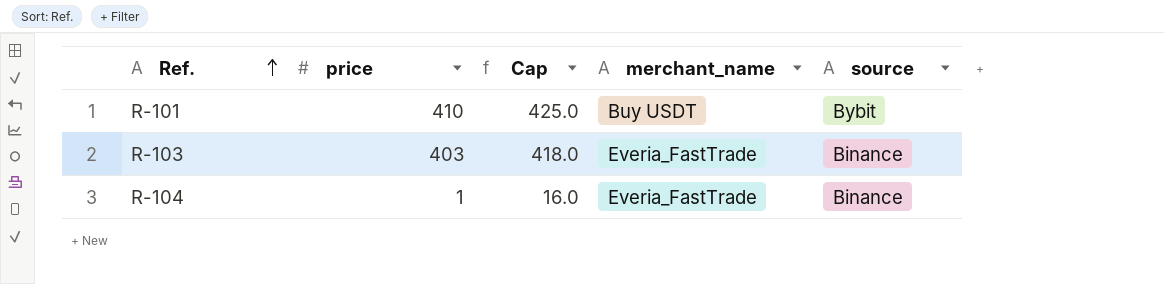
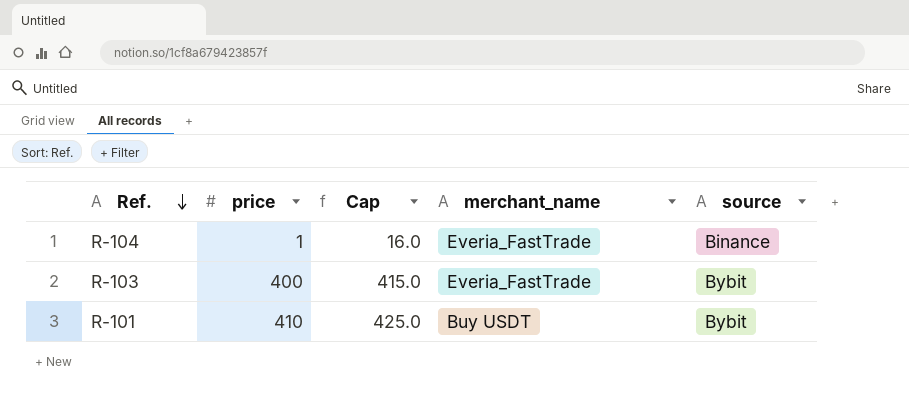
row order: Ref. ascending -> Ref. descending
R-103 | price: 403 -> 400
R-103 | Cap: 418.0 -> 415.0
R-103 | source: Binance -> Bybit

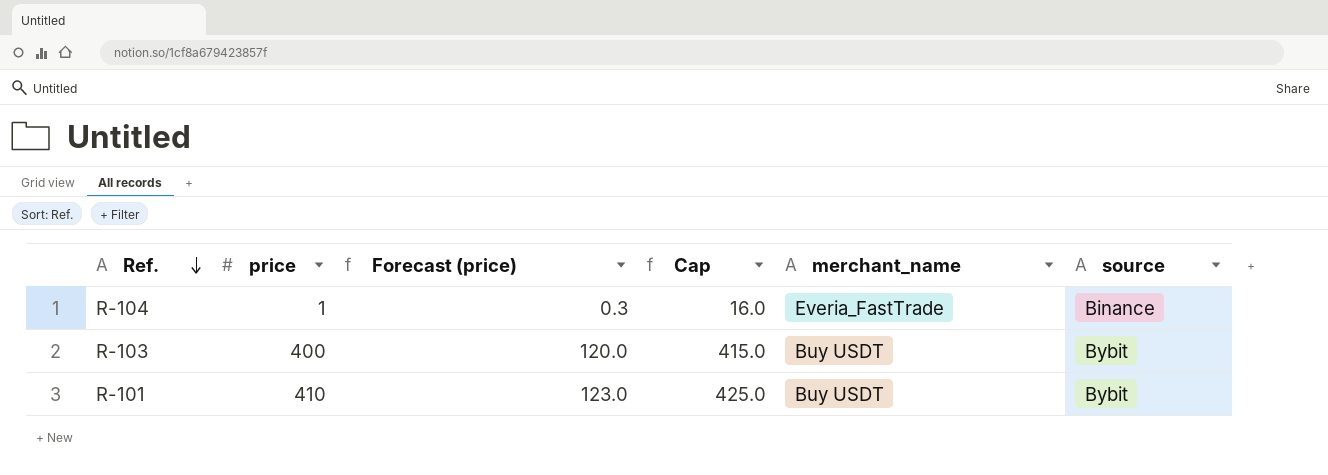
column Forecast (price) | formula: none -> [price] * 0.3
R-103 | merchant_name: Everia_FastTrade -> Buy USDT

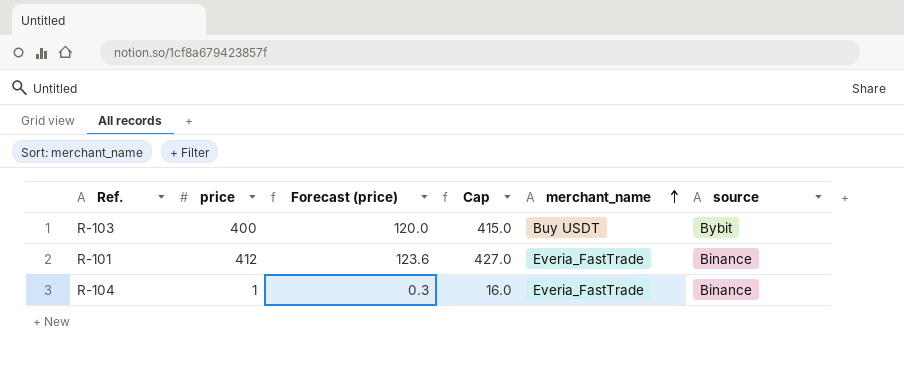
row order: Ref. descending -> merchant_name ascending
R-101 | price: 410 -> 412
R-101 | Forecast (price): 123.0 -> 123.6
R-101 | Cap: 425.0 -> 427.0
R-101 | merchant_name: Buy USDT -> Everia_FastTrade
R-101 | source: Bybit -> Binance

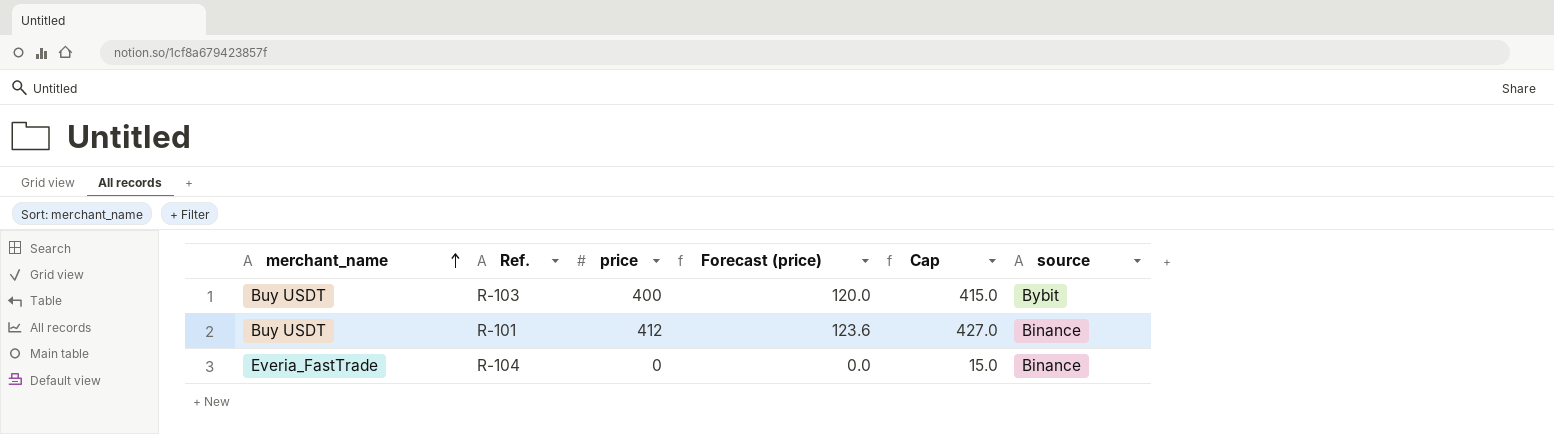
column merchant_name | position: 5 -> 1
R-101 | merchant_name: Everia_FastTrade -> Buy USDT
R-104 | price: 1 -> 0
R-104 | Forecast (price): 0.3 -> 0.0
R-104 | Cap: 16.0 -> 15.0

